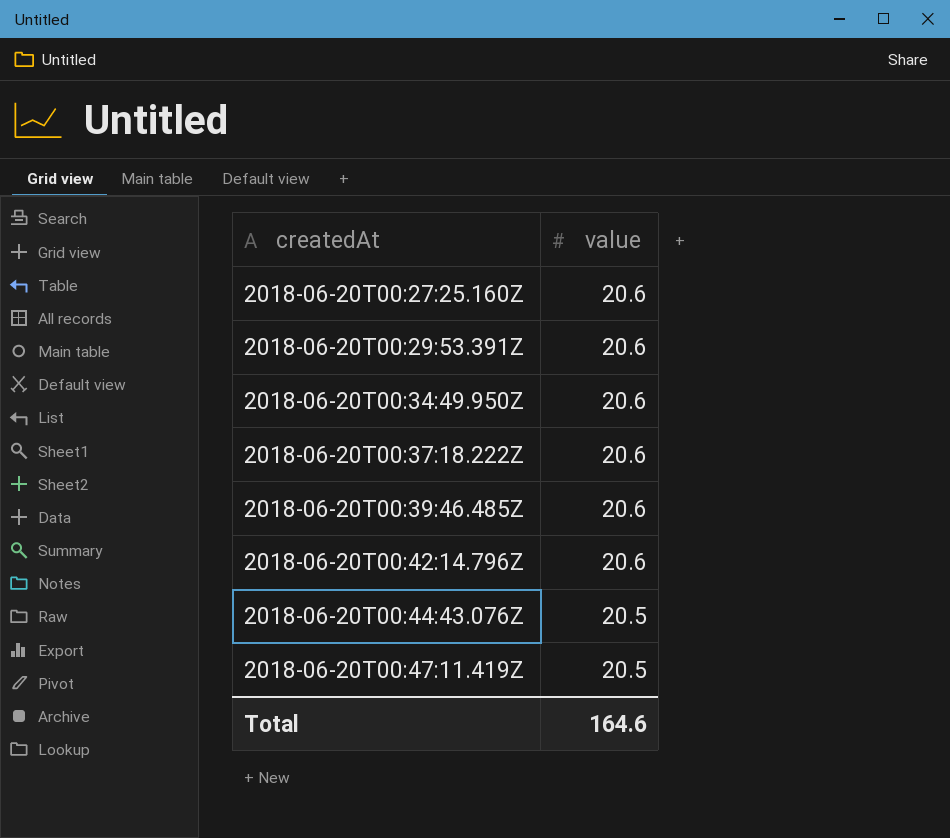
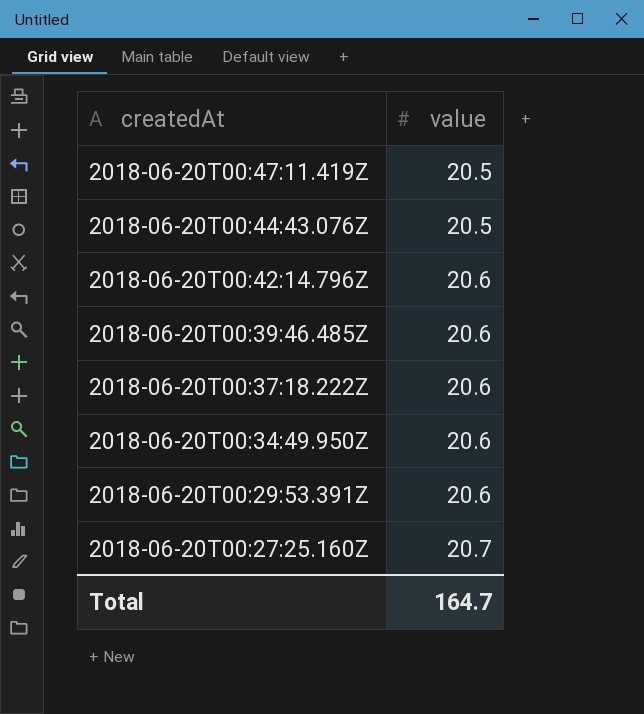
row order: createdAt ascending -> createdAt descending
2018-06-20T00:27:25.160Z | value: 20.6 -> 20.7
Total | value: 164.6 -> 164.7

